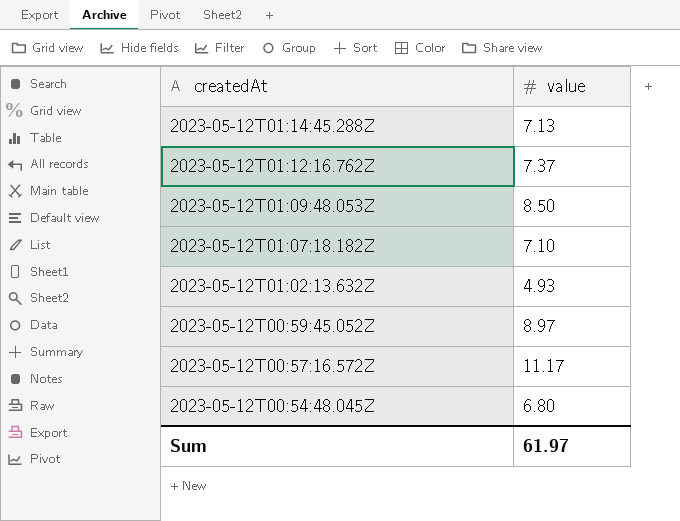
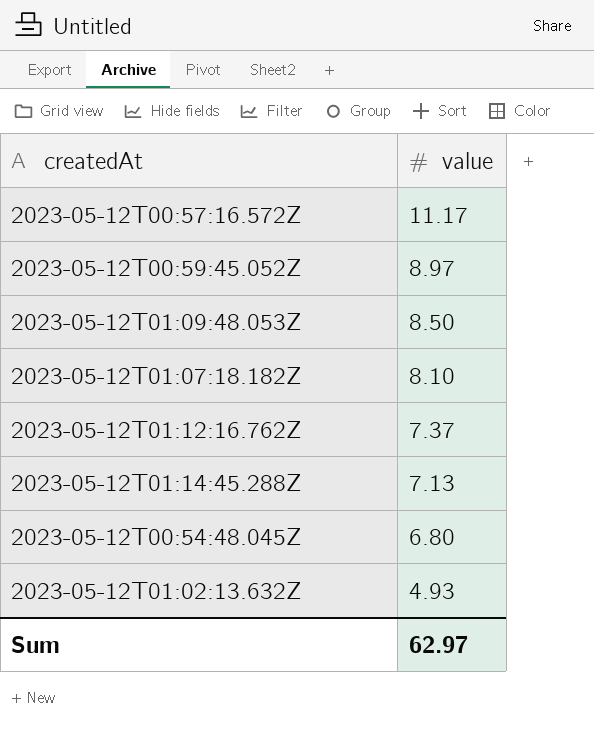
row order: createdAt descending -> value descending
2023-05-12T01:07:18.182Z | value: 7.10 -> 8.10
Sum | value: 61.97 -> 62.97

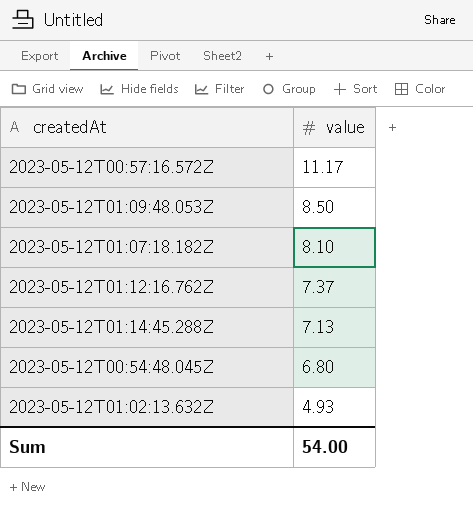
row 2023-05-12T00:59:45.052Z: 8.97 -> none
Sum | value: 62.97 -> 54.00

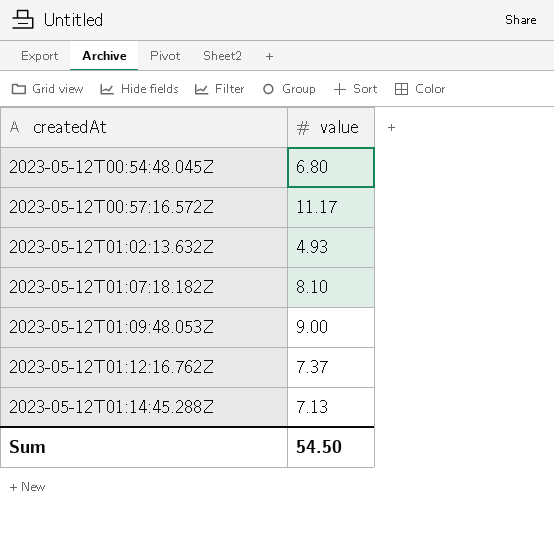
row order: value descending -> createdAt ascending
2023-05-12T01:09:48.053Z | value: 8.50 -> 9.00
Sum | value: 54.00 -> 54.50

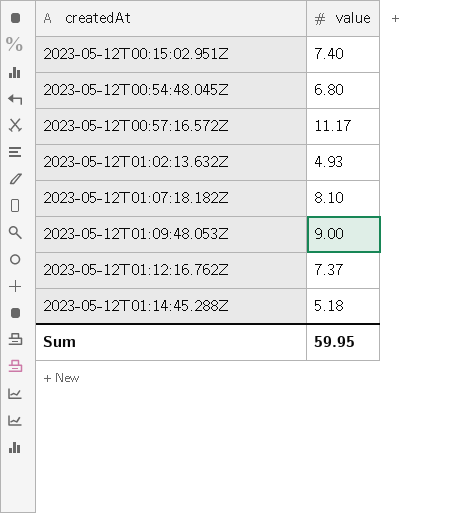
row 2023-05-12T00:15:02.951Z: none -> 7.40
2023-05-12T01:14:45.288Z | value: 7.13 -> 5.18
Sum | value: 54.50 -> 59.95

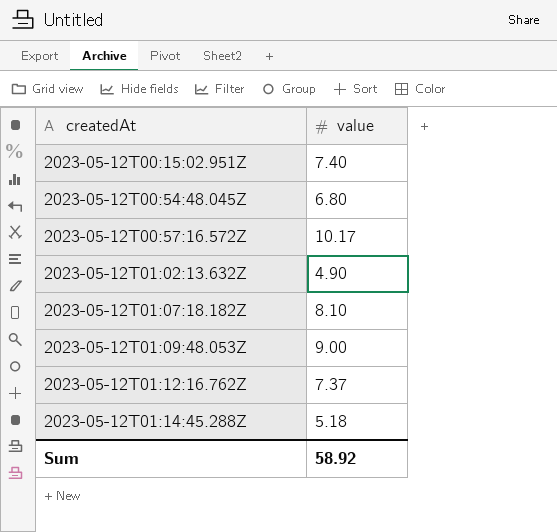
2023-05-12T00:57:16.572Z | value: 11.17 -> 10.17
2023-05-12T01:02:13.632Z | value: 4.93 -> 4.90
Sum | value: 59.95 -> 58.92

